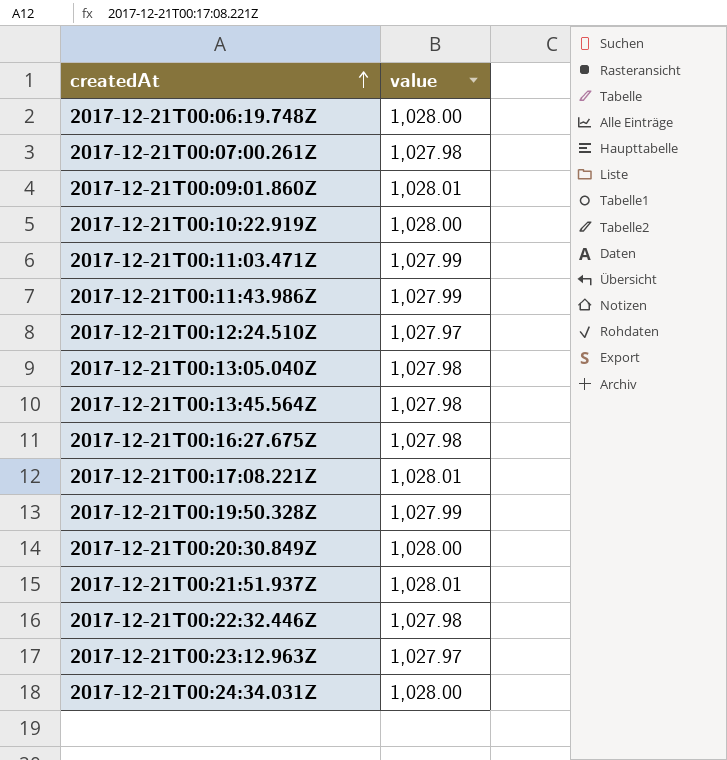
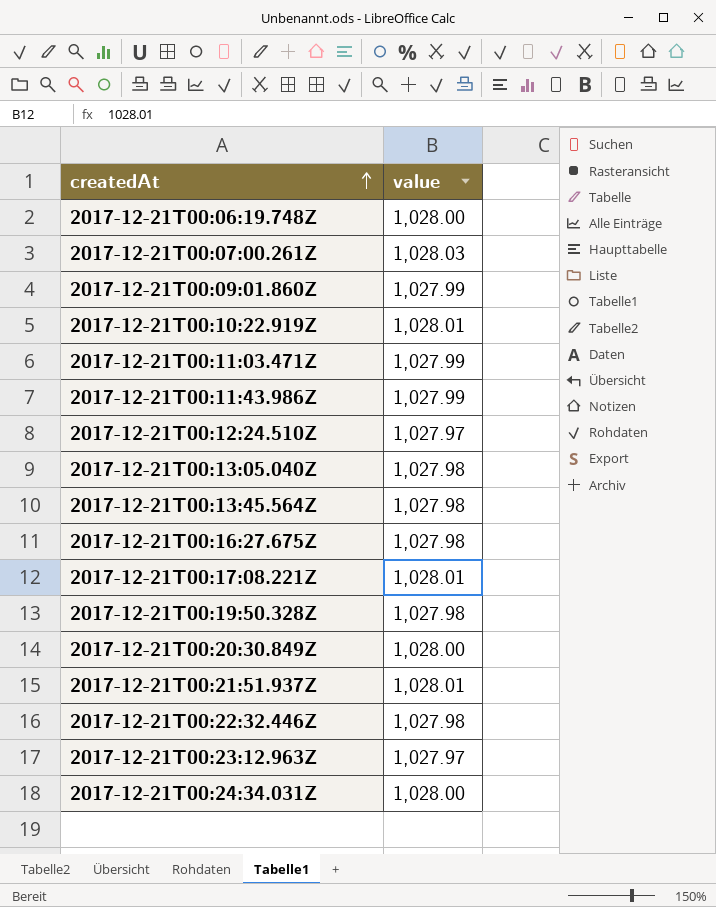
2017-12-21T00:07:00.261Z | value: 1,027.98 -> 1,028.03
2017-12-21T00:09:01.860Z | value: 1,028.01 -> 1,027.99
2017-12-21T00:10:22.919Z | value: 1,028.00 -> 1,028.01
2017-12-21T00:19:50.328Z | value: 1,027.99 -> 1,027.98

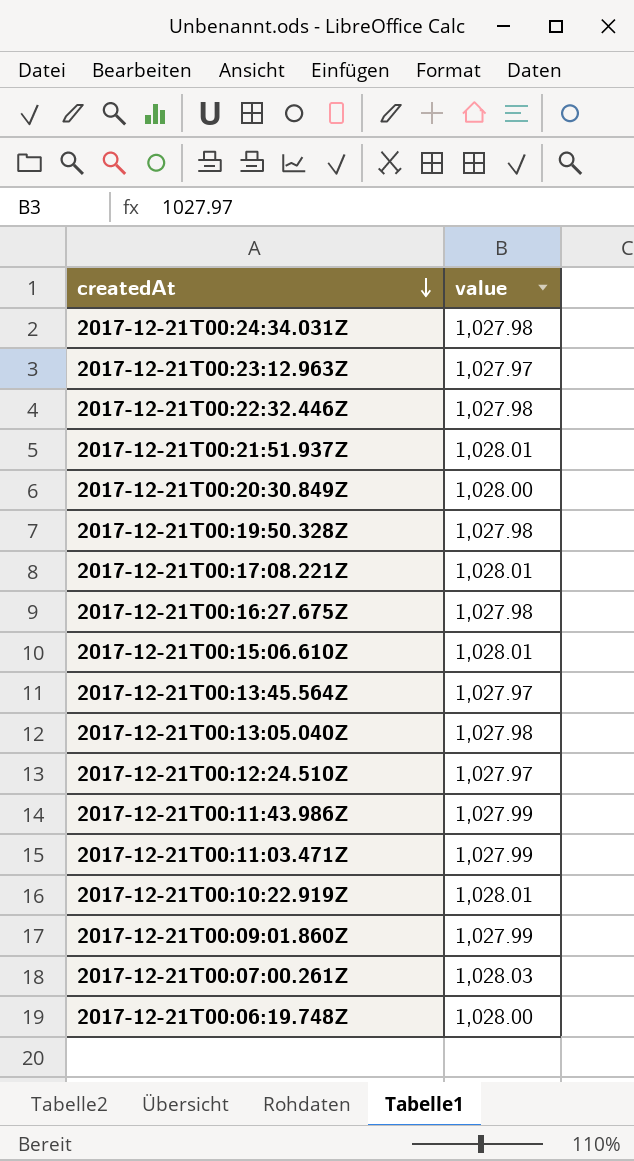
row order: createdAt ascending -> createdAt descending
2017-12-21T00:24:34.031Z | value: 1,028.00 -> 1,027.98
row 2017-12-21T00:15:06.610Z: none -> 1,028.01
2017-12-21T00:13:45.564Z | value: 1,027.98 -> 1,027.97

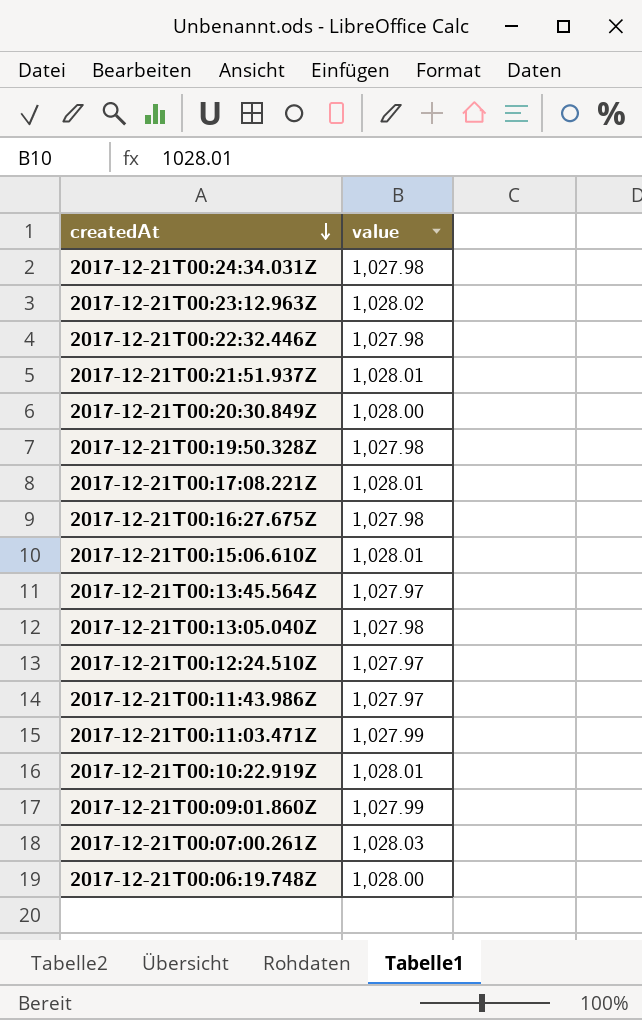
2017-12-21T00:23:12.963Z | value: 1,027.97 -> 1,028.02
2017-12-21T00:11:43.986Z | value: 1,027.99 -> 1,027.97

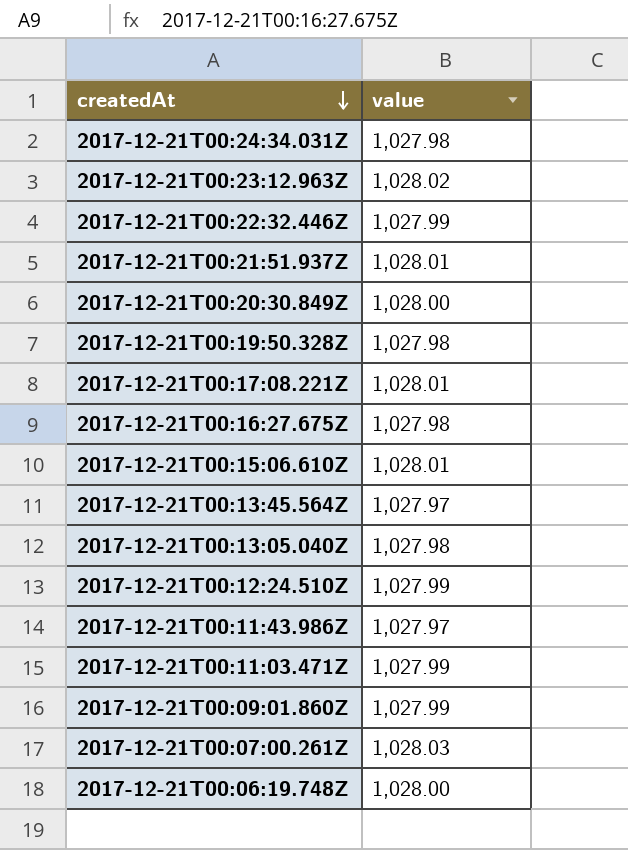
row 2017-12-21T00:10:22.919Z: 1,028.01 -> none
2017-12-21T00:22:32.446Z | value: 1,027.98 -> 1,027.99
2017-12-21T00:12:24.510Z | value: 1,027.97 -> 1,027.99

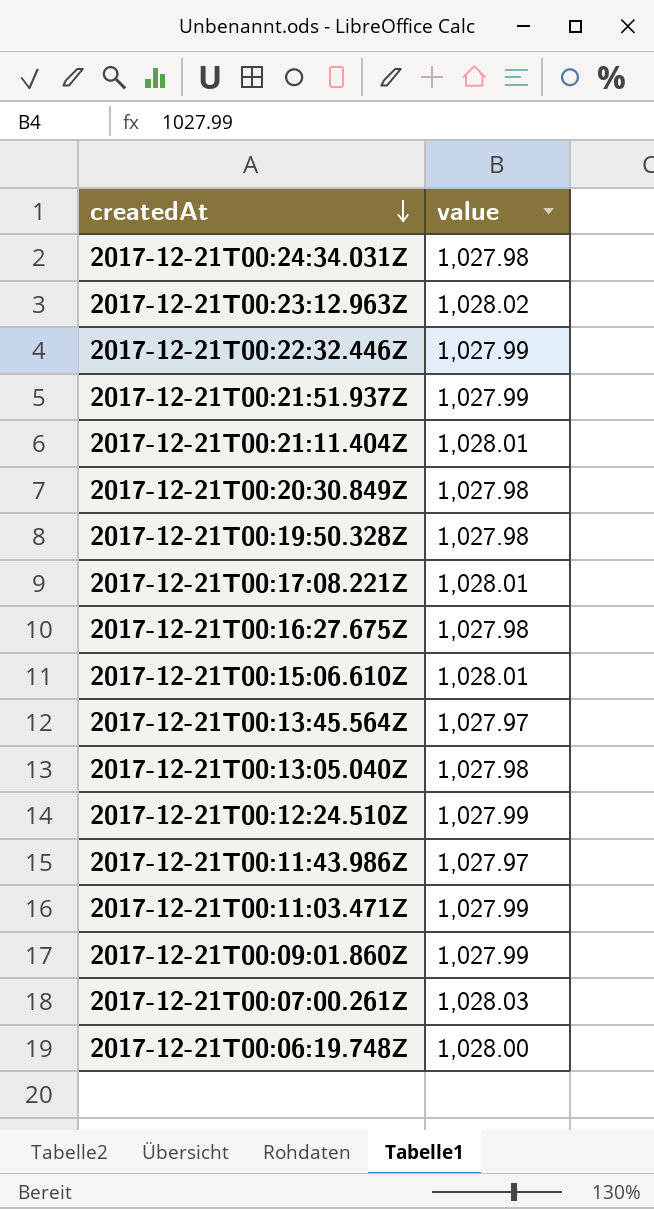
2017-12-21T00:21:51.937Z | value: 1,028.01 -> 1,027.99
row 2017-12-21T00:21:11.404Z: none -> 1,028.01
2017-12-21T00:20:30.849Z | value: 1,028.00 -> 1,027.98

